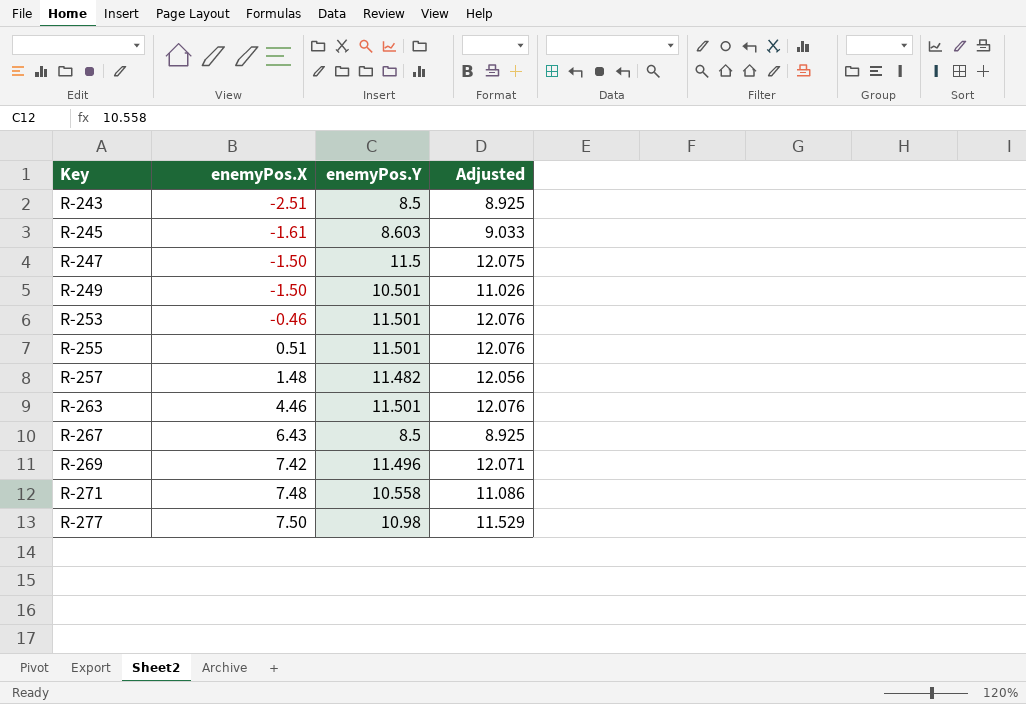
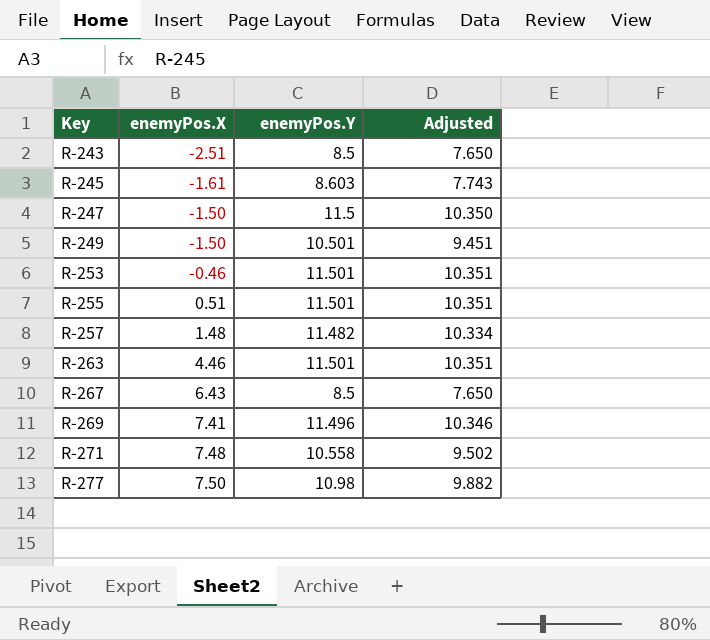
column Adjusted | formula: [enemyPos.Y] * 1.05 -> [enemyPos.Y] * 0.9
R-269 | enemyPos.X: 7.42 -> 7.41

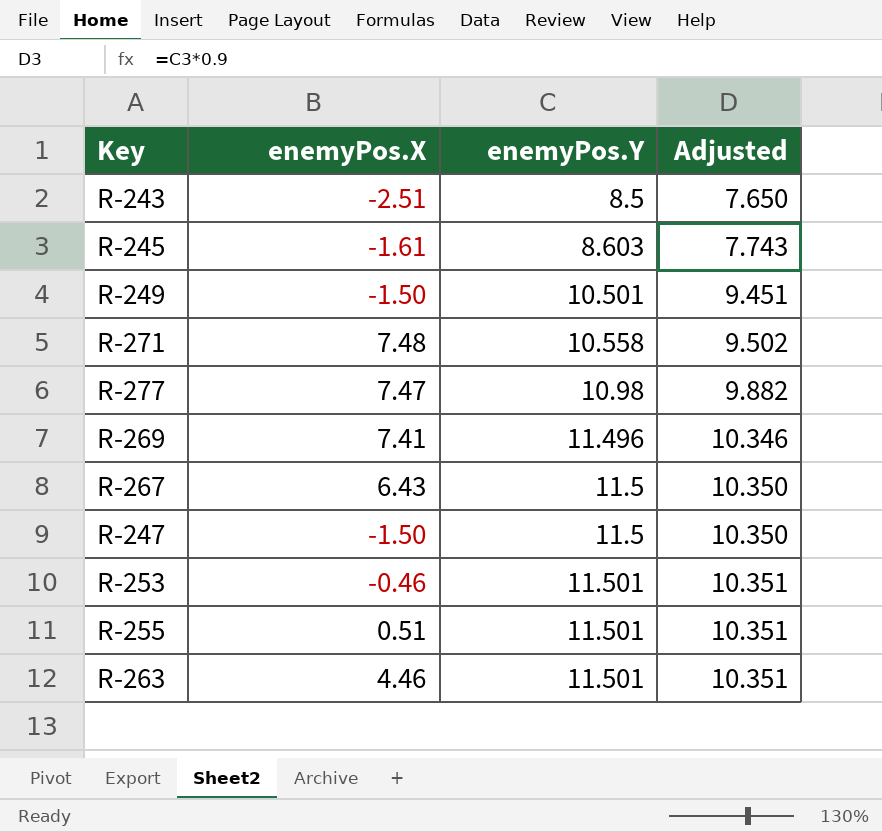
row order: Key ascending -> enemyPos.Y ascending
row R-257: 1.48 | 11.482 | 10.334 -> none
R-277 | enemyPos.X: 7.50 -> 7.47
R-267 | enemyPos.Y: 8.5 -> 11.5
R-267 | Adjusted: 7.650 -> 10.350

